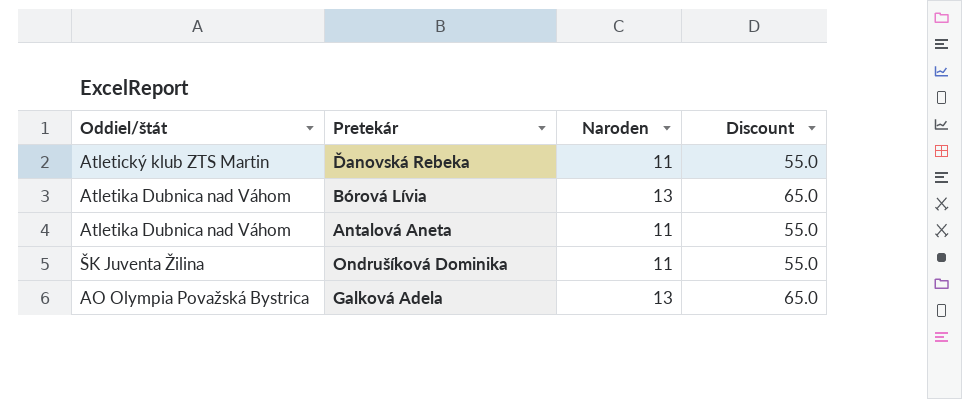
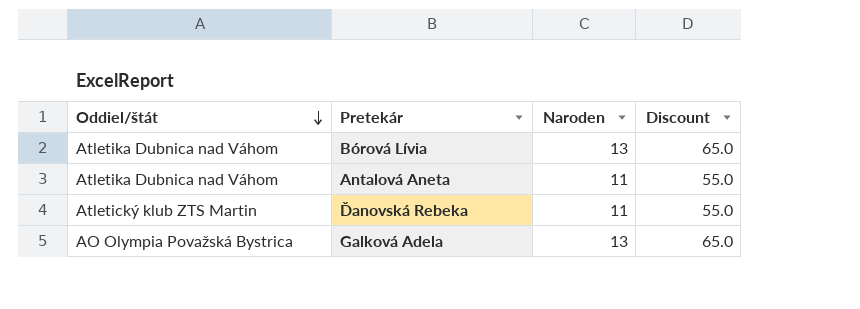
row order: none -> Oddiel/štát descending
row Ondrušíková Dominika: ŠK Juventa Žilina | 11 | 55.0 -> none

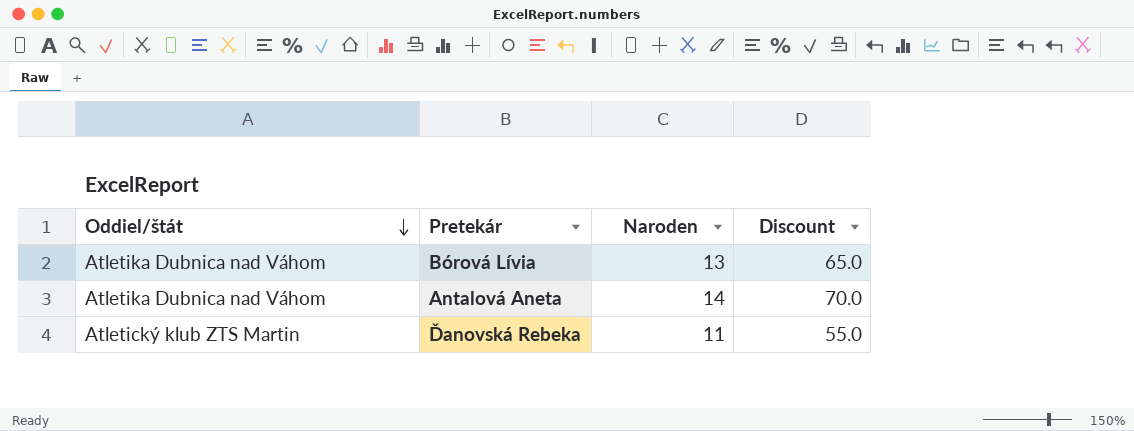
row Galková Adela: AO Olympia Považská Bystrica | 13 | 65.0 -> none
Antalová Aneta | Naroden: 11 -> 14
Antalová Aneta | Discount: 55.0 -> 70.0

